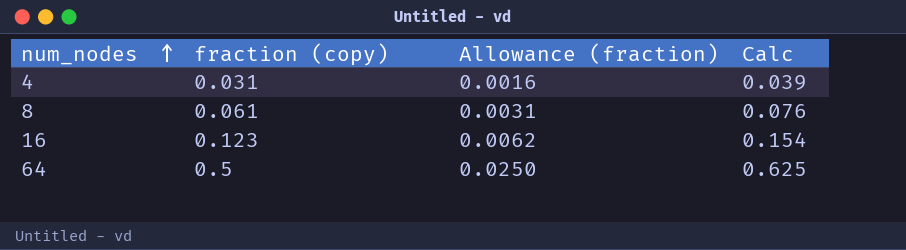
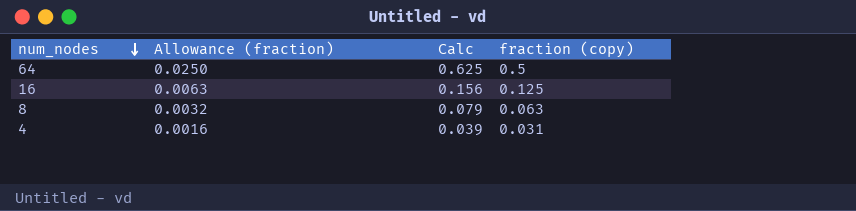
row order: num_nodes ascending -> num_nodes descending
column fraction (copy) | position: 2 -> 4
16 | Allowance (fraction): 0.0062 -> 0.0063
16 | Calc: 0.154 -> 0.156
16 | fraction (copy): 0.123 -> 0.125
8 | Allowance (fraction): 0.0031 -> 0.0032
8 | Calc: 0.076 -> 0.079
8 | fraction (copy): 0.061 -> 0.063

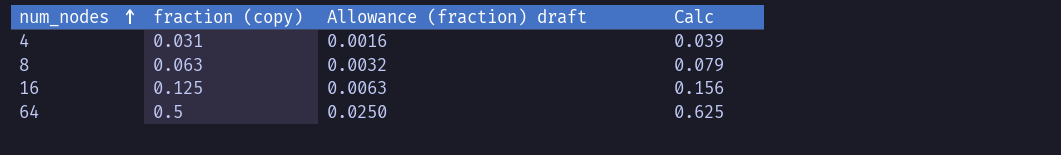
row order: num_nodes descending -> num_nodes ascending
column fraction (copy) | position: 4 -> 2
column name: Allowance (fraction) -> Allowance (fraction) draft

